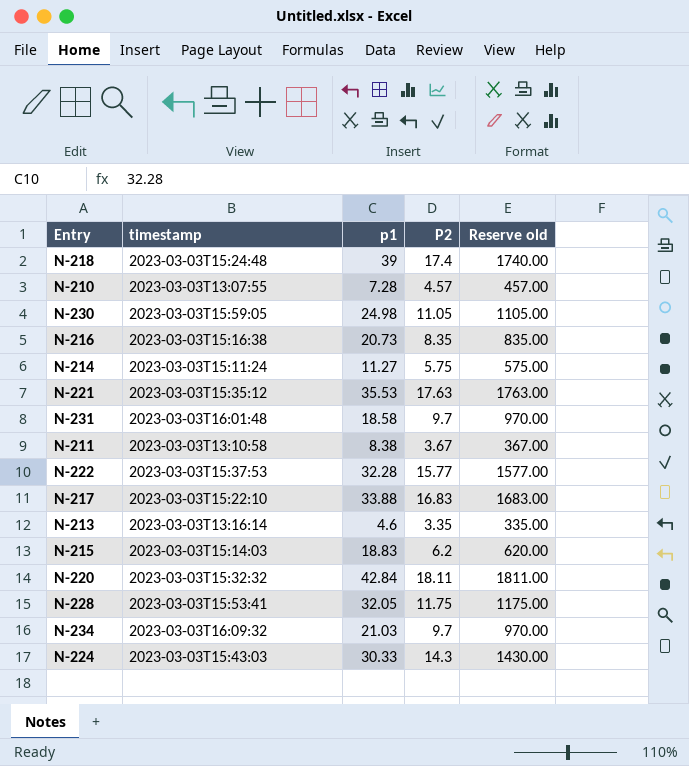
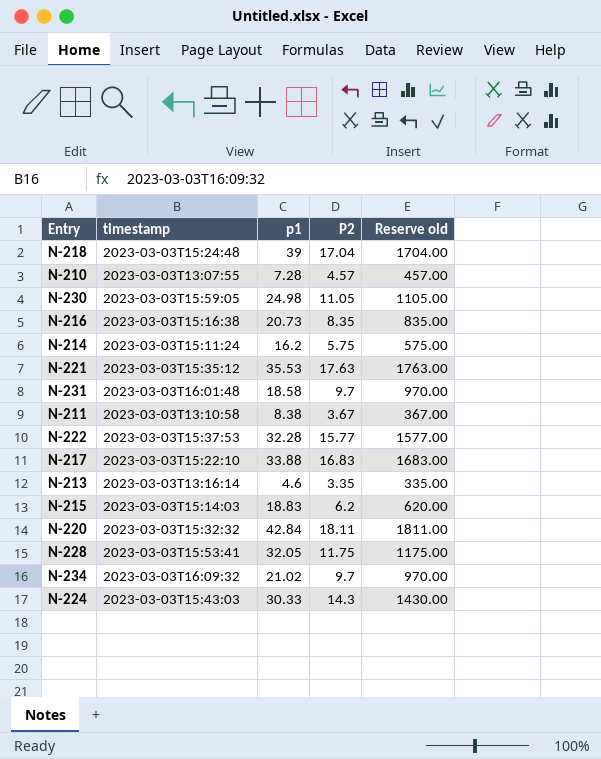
N-218 | P2: 17.4 -> 17.04
N-218 | Reserve old: 1740.00 -> 1704.00
N-214 | p1: 11.27 -> 16.2
N-234 | p1: 21.03 -> 21.02

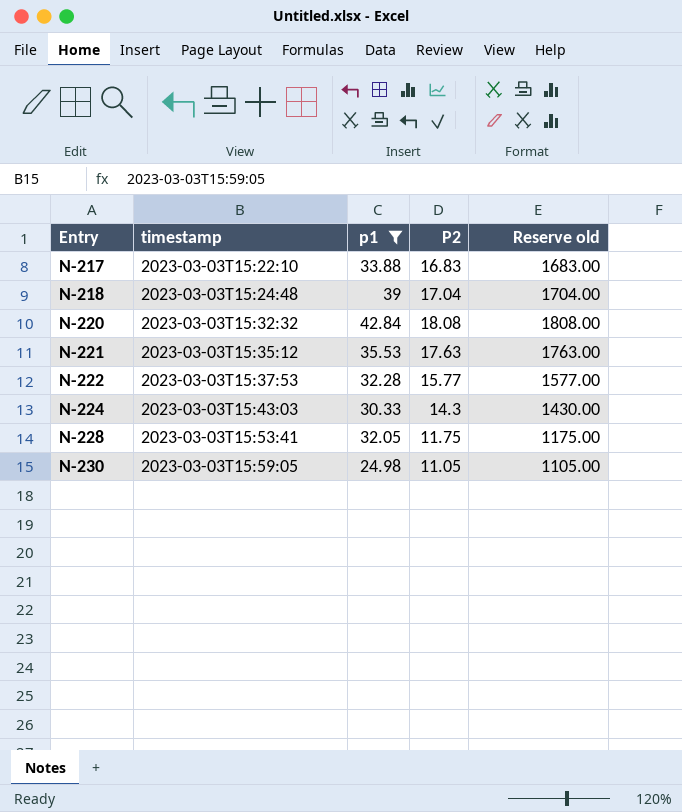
filter: none -> p1 >= 24.98
row order: none -> Entry ascending
N-220 | P2: 18.11 -> 18.08
N-220 | Reserve old: 1811.00 -> 1808.00

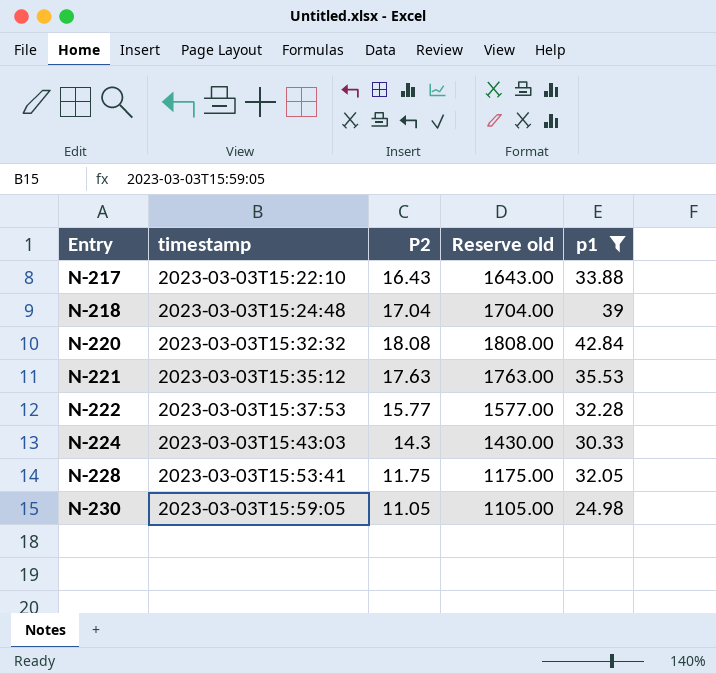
column p1 | position: 3 -> 5
N-217 | P2: 16.83 -> 16.43
N-217 | Reserve old: 1683.00 -> 1643.00

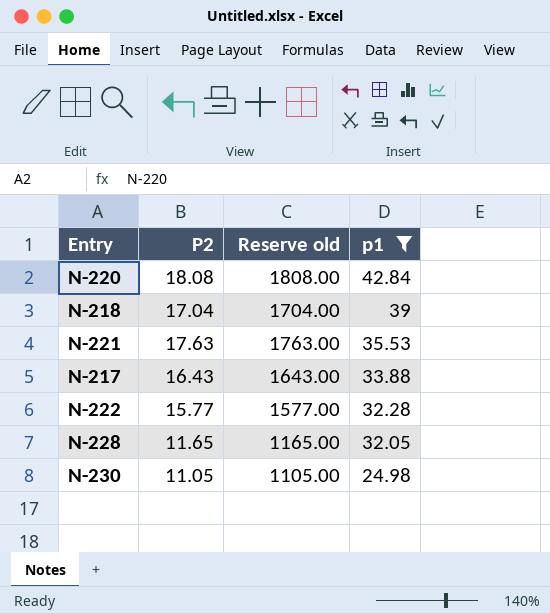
row order: Entry ascending -> p1 descending
column timestamp | position: 2 -> none
row N-224: 2023-03-03T15:43:03 | 14.3 | 1430.00 | 30.33 -> none
N-228 | P2: 11.75 -> 11.65
N-228 | Reserve old: 1175.00 -> 1165.00

